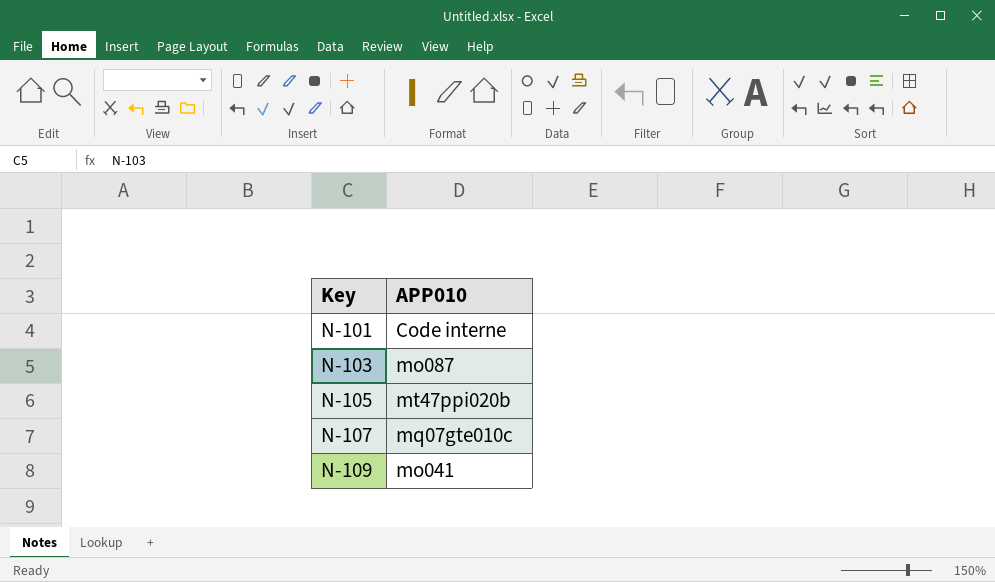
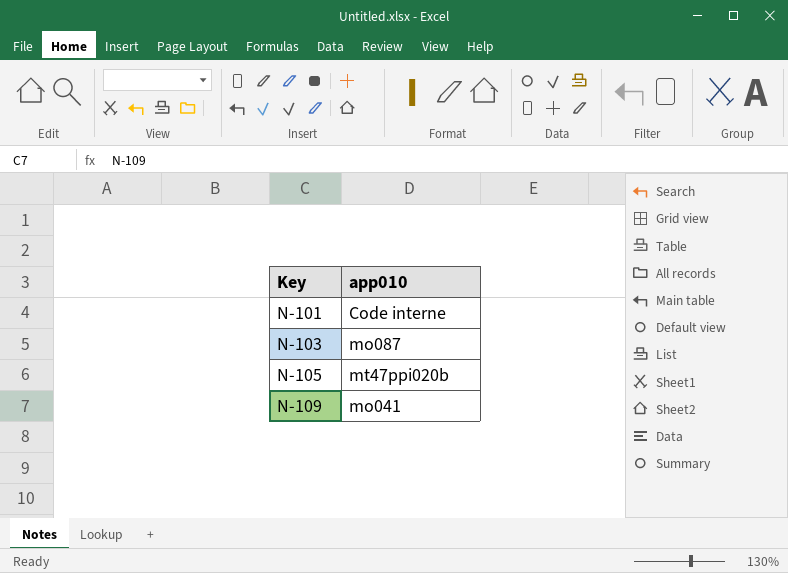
column name: APP010 -> app010
row N-107: mq07gte010c -> none

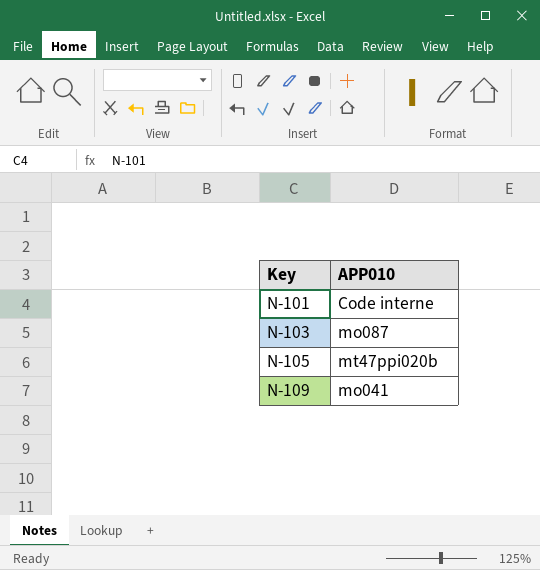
column name: app010 -> APP010

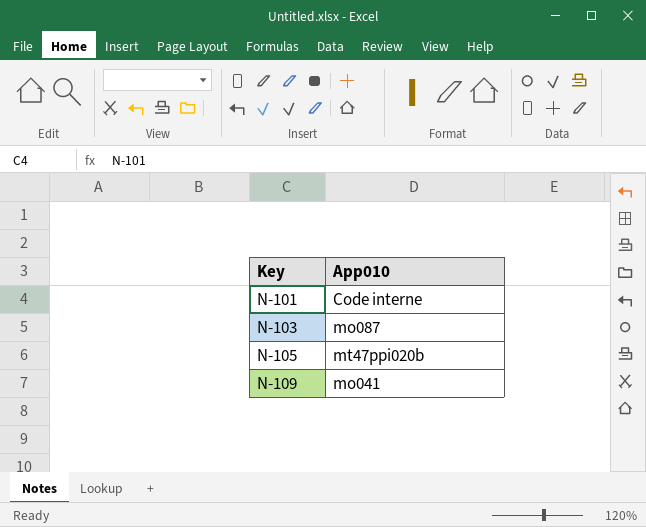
column name: APP010 -> App010

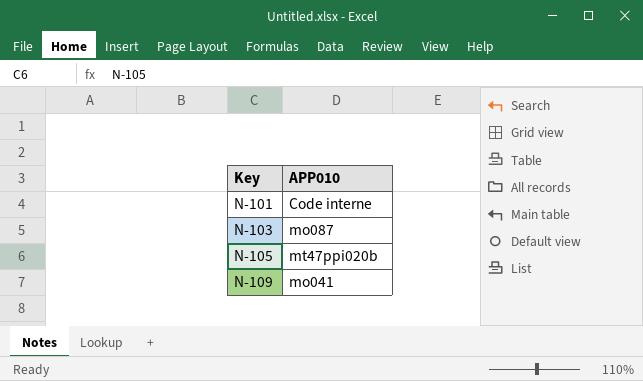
column name: App010 -> APP010

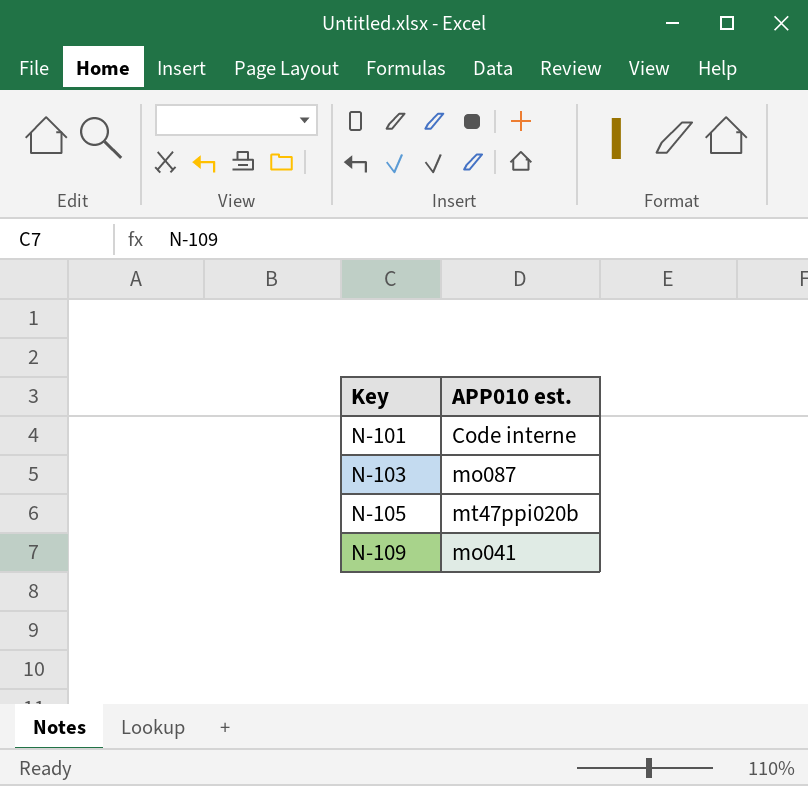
column name: APP010 -> APP010 est.

